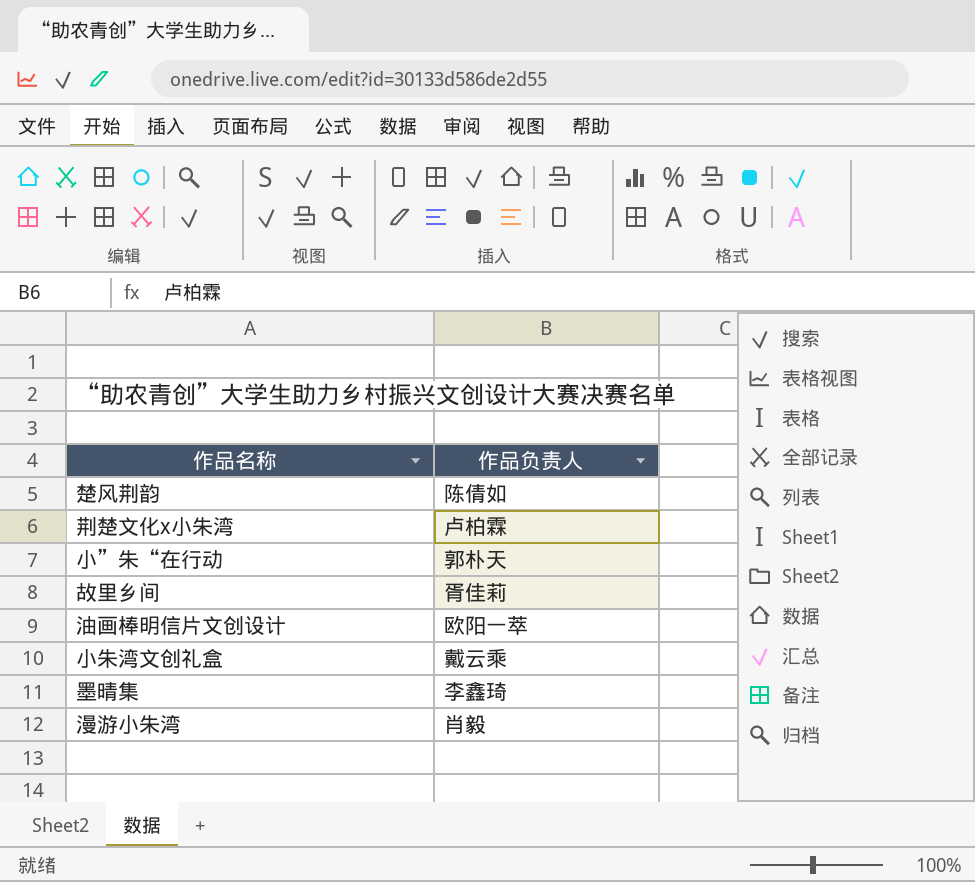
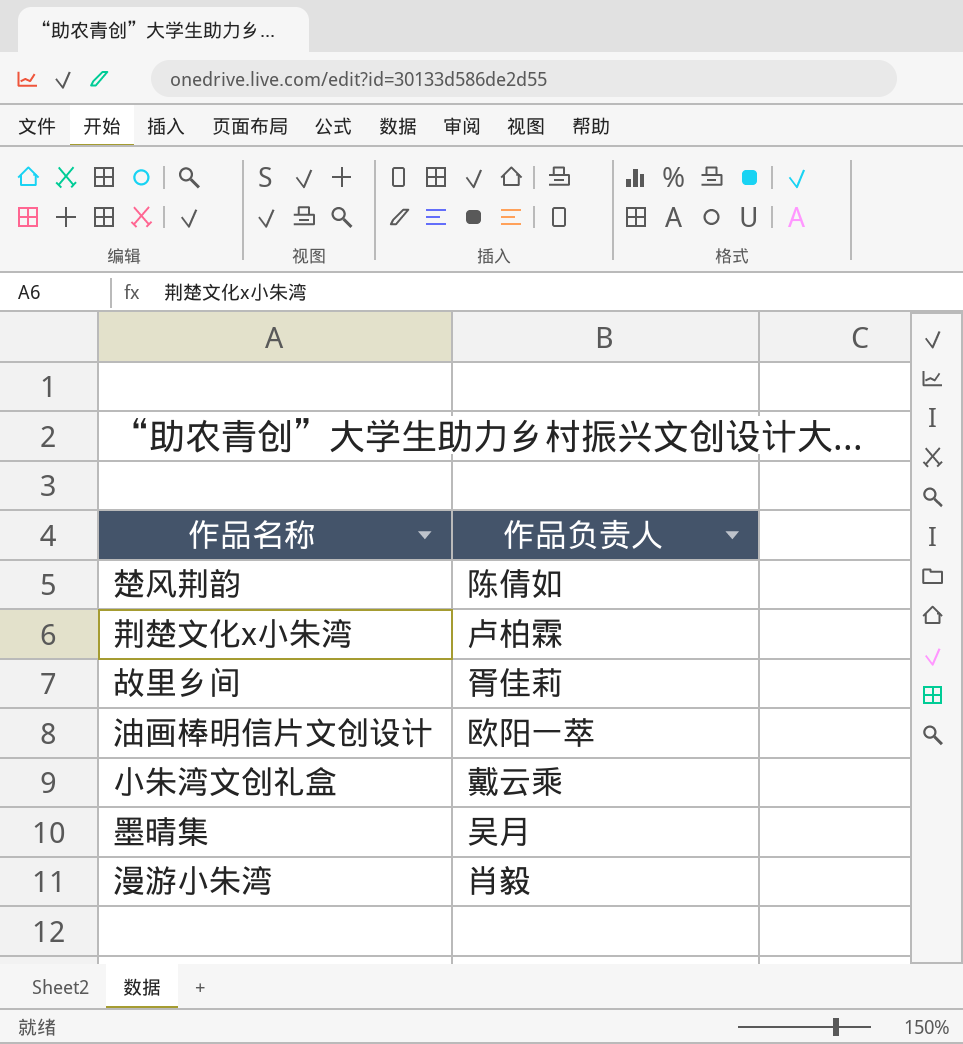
row 小”朱“在行动: 郭朴天 -> none
墨晴集 | 作品负责人: 李鑫琦 -> 吴月

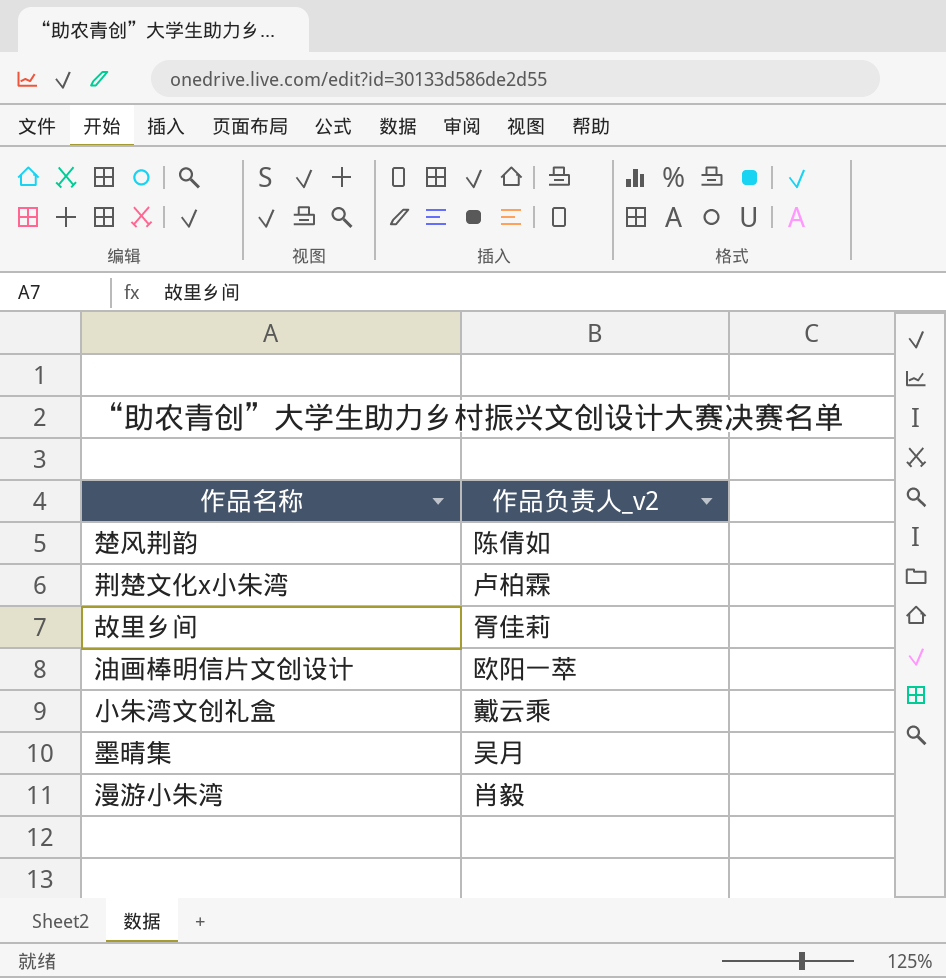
column name: 作品负责人 -> 作品负责人_v2

